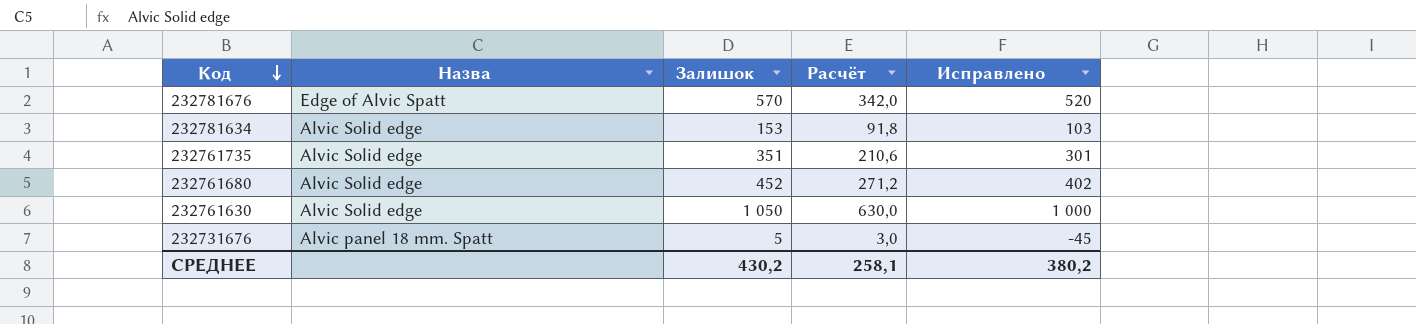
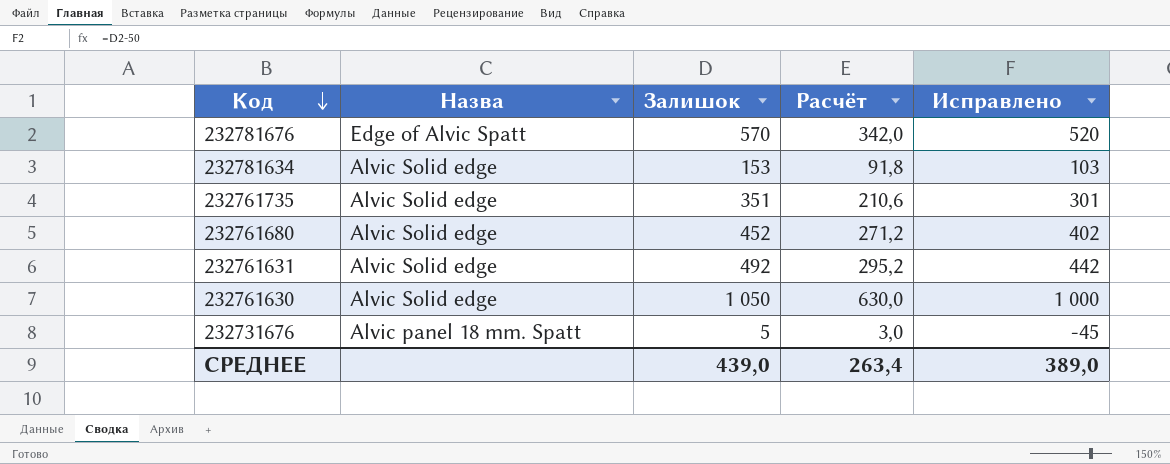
row 232761631: none -> Alvic Solid edge | 492 | 295,2 | 442
СРЕДНЕЕ | Залишок: 430,2 -> 439,0
СРЕДНЕЕ | Расчёт: 258,1 -> 263,4
СРЕДНЕЕ | Исправлено: 380,2 -> 389,0

